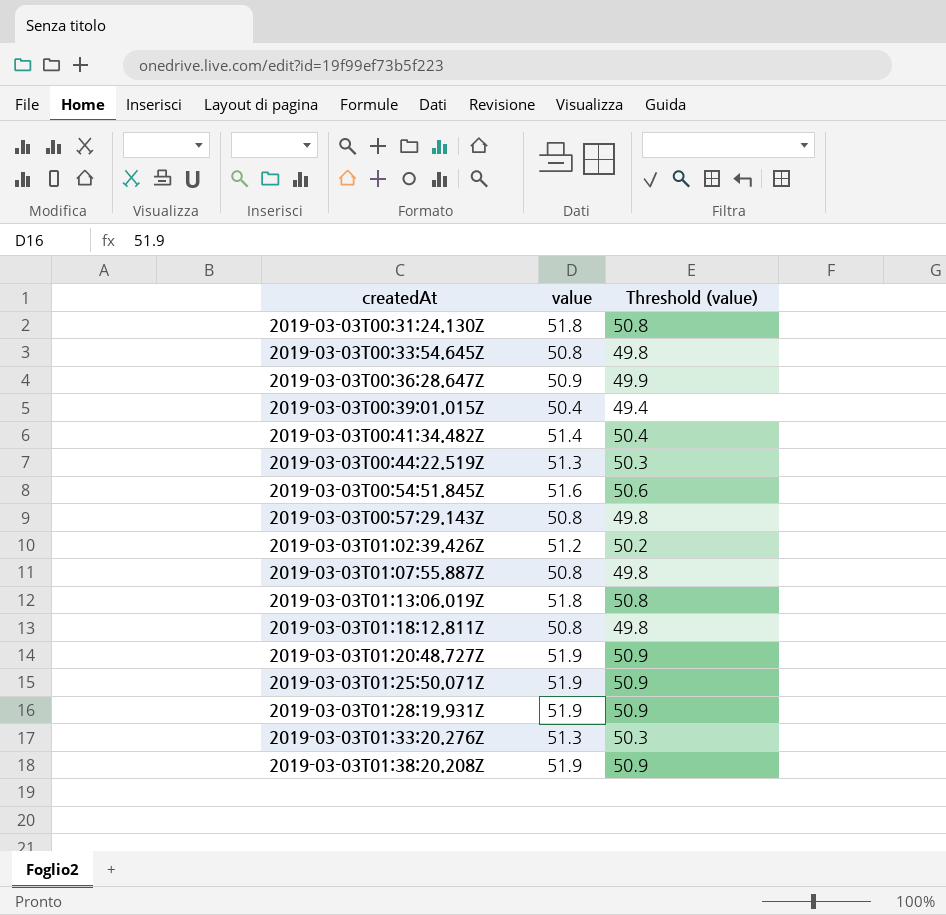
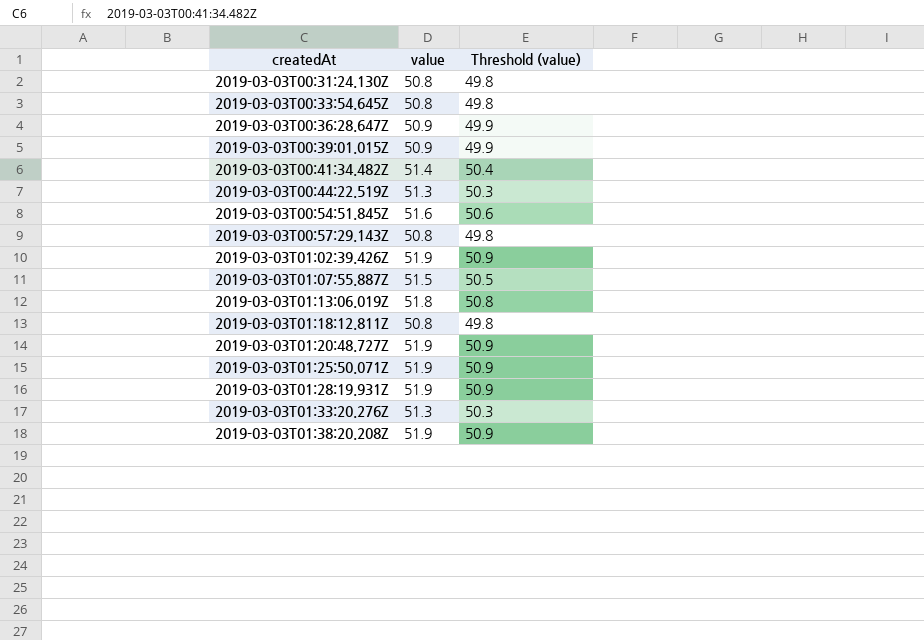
2019-03-03T00:31:24.130Z | value: 51.8 -> 50.8
2019-03-03T00:31:24.130Z | Threshold (value): 50.8 -> 49.8
2019-03-03T00:39:01.015Z | value: 50.4 -> 50.9
2019-03-03T00:39:01.015Z | Threshold (value): 49.4 -> 49.9
2019-03-03T01:02:39.426Z | value: 51.2 -> 51.9
2019-03-03T01:02:39.426Z | Threshold (value): 50.2 -> 50.9
2019-03-03T01:07:55.887Z | value: 50.8 -> 51.5
2019-03-03T01:07:55.887Z | Threshold (value): 49.8 -> 50.5

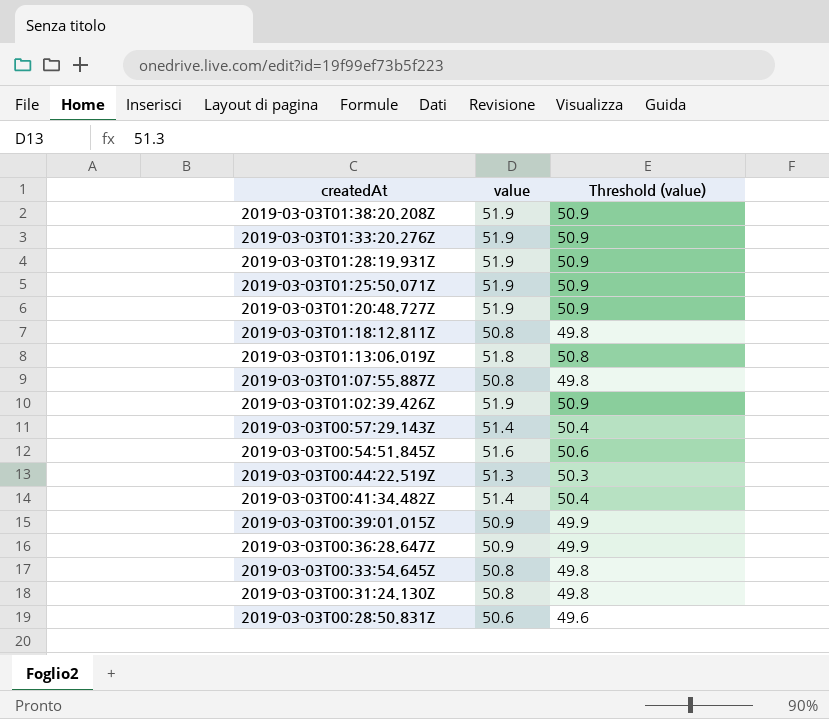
row order: createdAt ascending -> createdAt descending
2019-03-03T01:33:20.276Z | value: 51.3 -> 51.9
2019-03-03T01:33:20.276Z | Threshold (value): 50.3 -> 50.9
2019-03-03T01:07:55.887Z | value: 51.5 -> 50.8
2019-03-03T01:07:55.887Z | Threshold (value): 50.5 -> 49.8
2019-03-03T00:57:29.143Z | value: 50.8 -> 51.4
2019-03-03T00:57:29.143Z | Threshold (value): 49.8 -> 50.4
row 2019-03-03T00:28:50.831Z: none -> 50.6 | 49.6

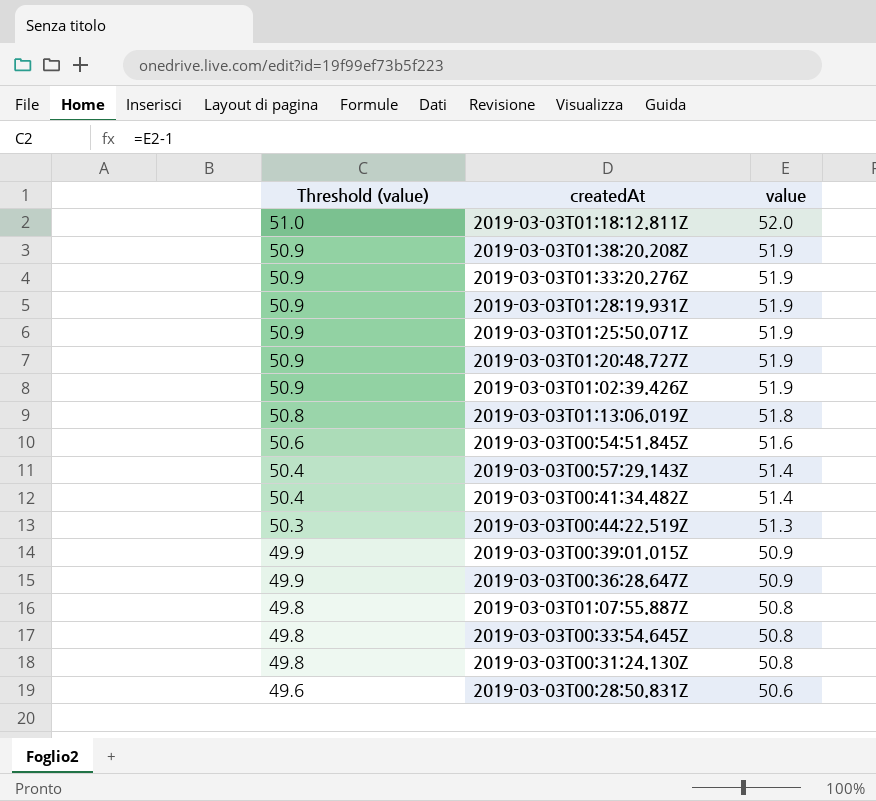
row order: createdAt descending -> Threshold (value) descending
column Threshold (value) | position: 3 -> 1
2019-03-03T01:18:12.811Z | Threshold (value): 49.8 -> 51.0
2019-03-03T01:18:12.811Z | value: 50.8 -> 52.0

